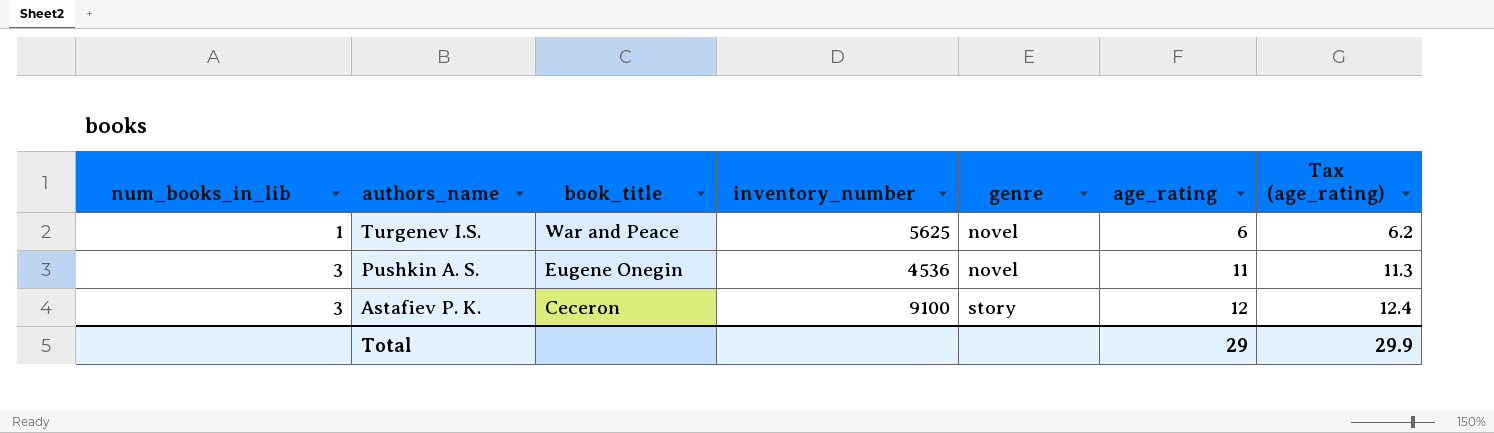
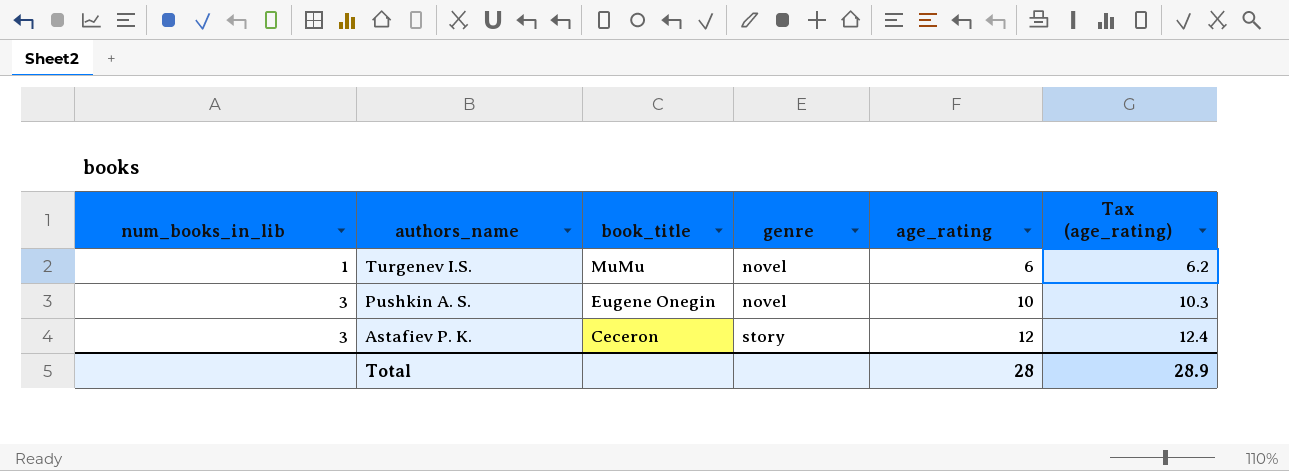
column inventory_number | position: 4 -> none
Turgenev I.S. | book_title: War and Peace -> MuMu
Pushkin A. S. | age_rating: 11 -> 10
Pushkin A. S. | Tax (age_rating): 11.3 -> 10.3
Total | age_rating: 29 -> 28
Total | Tax (age_rating): 29.9 -> 28.9

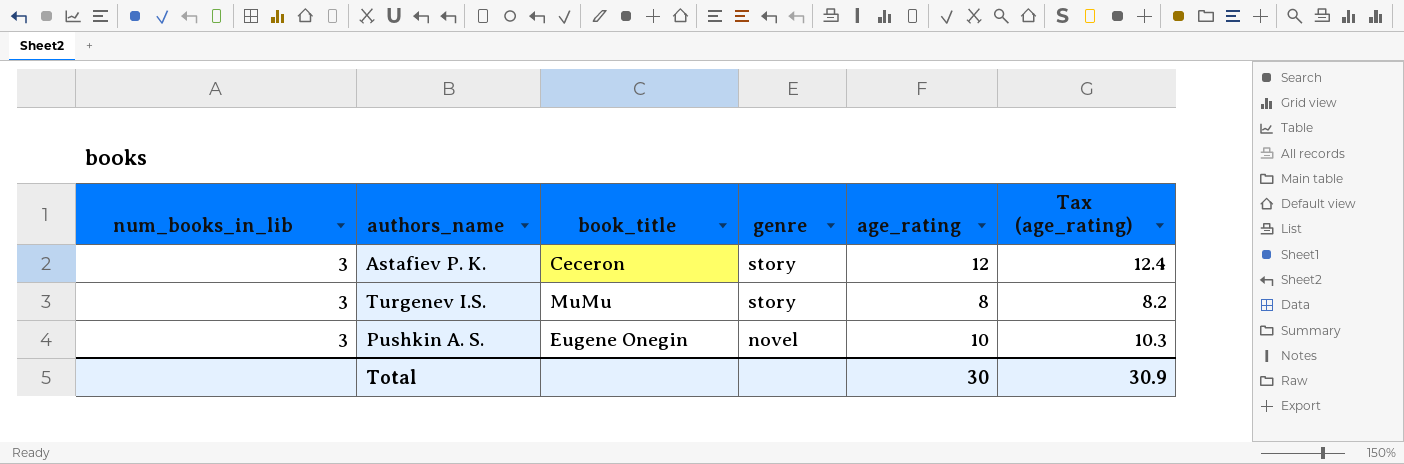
row order: num_books_in_lib ascending -> genre descending
Turgenev I.S. | num_books_in_lib: 1 -> 3
Turgenev I.S. | genre: novel -> story
Turgenev I.S. | age_rating: 6 -> 8
Turgenev I.S. | Tax (age_rating): 6.2 -> 8.2
Total | age_rating: 28 -> 30
Total | Tax (age_rating): 28.9 -> 30.9

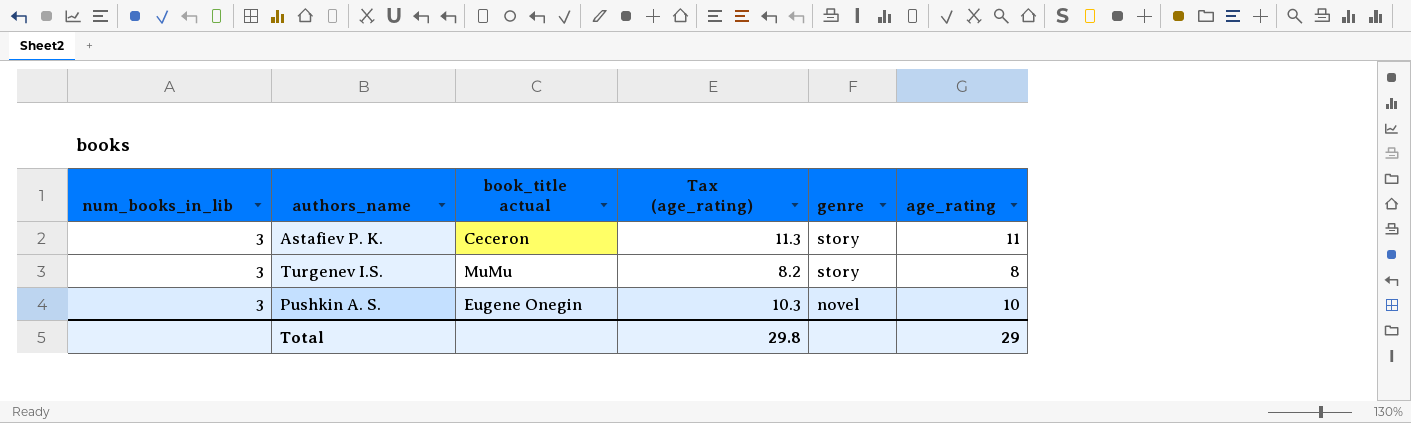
column name: book_title -> book_title actual
column Tax (age_rating) | position: 6 -> 4
Astafiev P. K. | Tax (age_rating): 12.4 -> 11.3
Astafiev P. K. | age_rating: 12 -> 11
Total | Tax (age_rating): 30.9 -> 29.8
Total | age_rating: 30 -> 29

